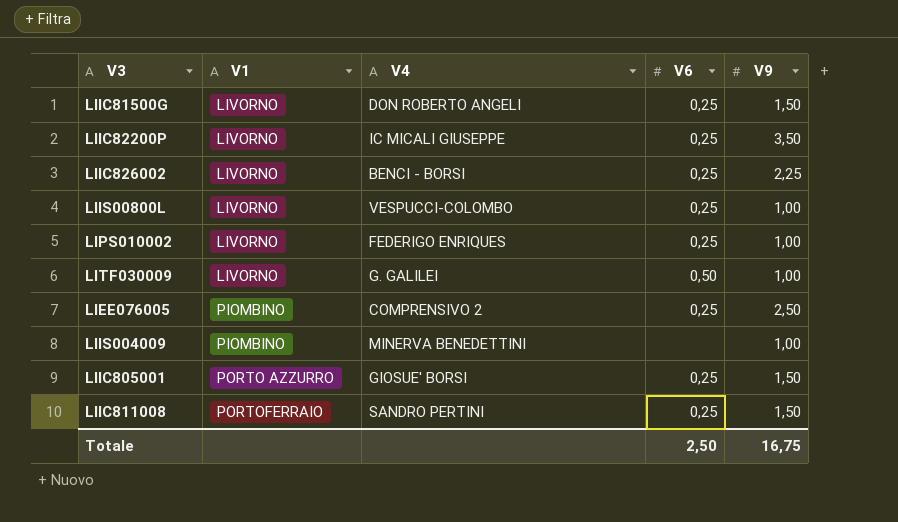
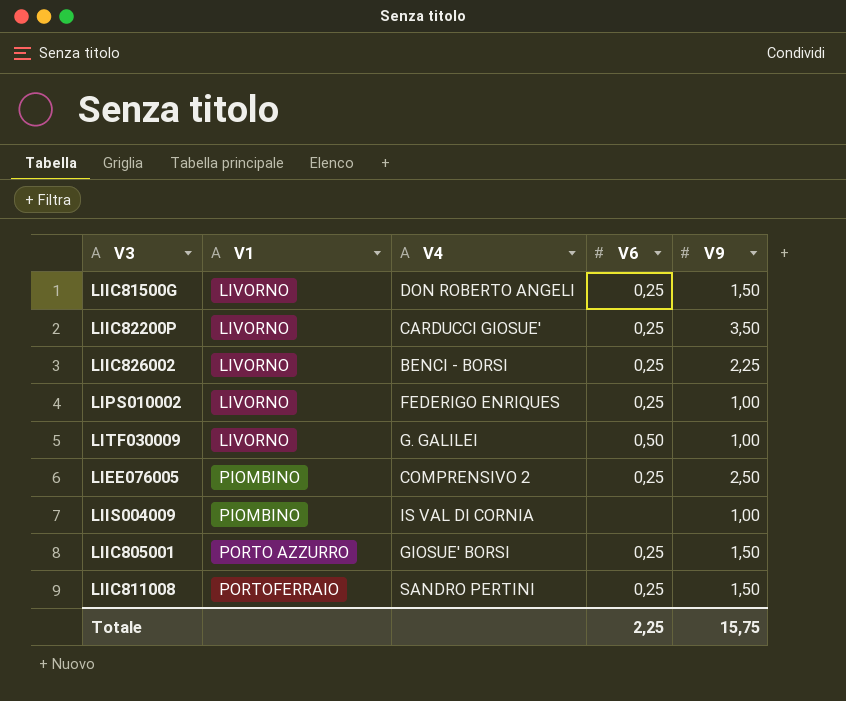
row LIIS00800L: LIVORNO | VESPUCCI-COLOMBO | 0,25 | 1,00 -> none
LIIC82200P | V4: IC MICALI GIUSEPPE -> CARDUCCI GIOSUE'
LIIS004009 | V4: MINERVA BENEDETTINI -> IS VAL DI CORNIA
Totale | V6: 2,50 -> 2,25
Totale | V9: 16,75 -> 15,75

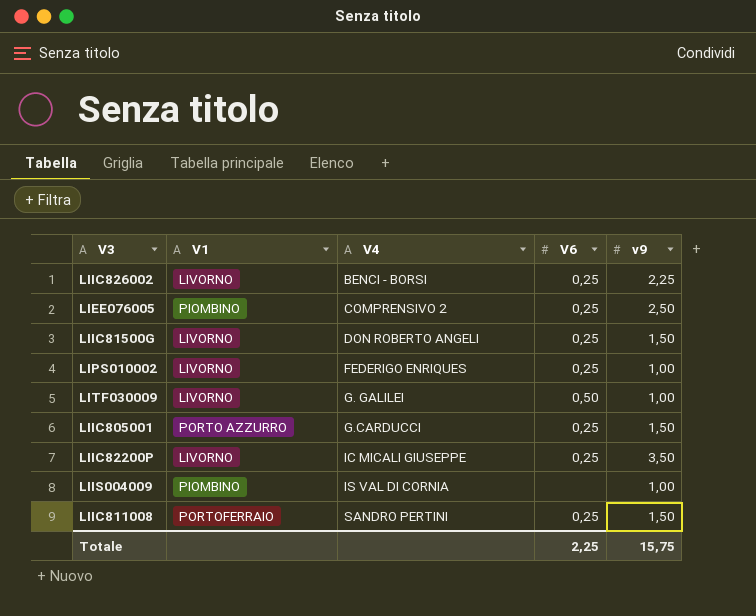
row order: V1 ascending -> V4 ascending
column name: V9 -> v9
LIIC805001 | V4: GIOSUE' BORSI -> G.CARDUCCI
LIIC82200P | V4: CARDUCCI GIOSUE' -> IC MICALI GIUSEPPE

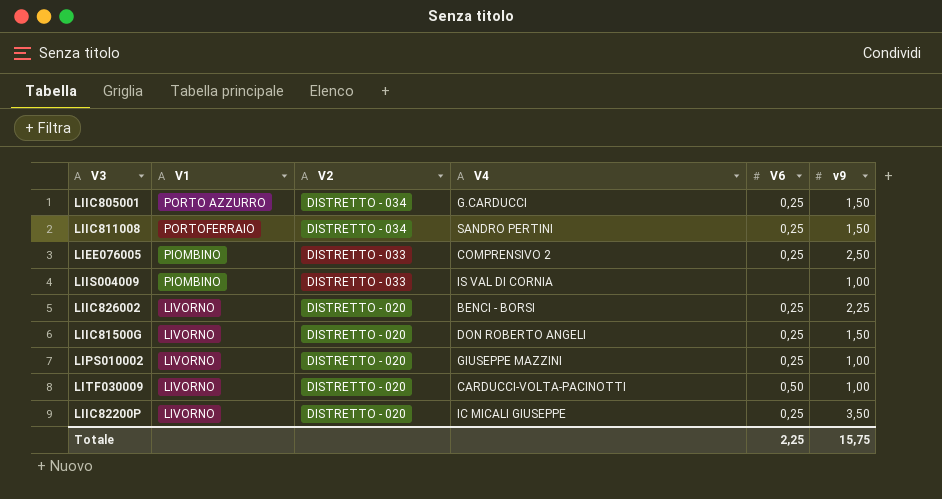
row order: V4 ascending -> V2 descending
column V2 | position: none -> 3
LIPS010002 | V4: FEDERIGO ENRIQUES -> GIUSEPPE MAZZINI
LITF030009 | V4: G. GALILEI -> CARDUCCI-VOLTA-PACINOTTI

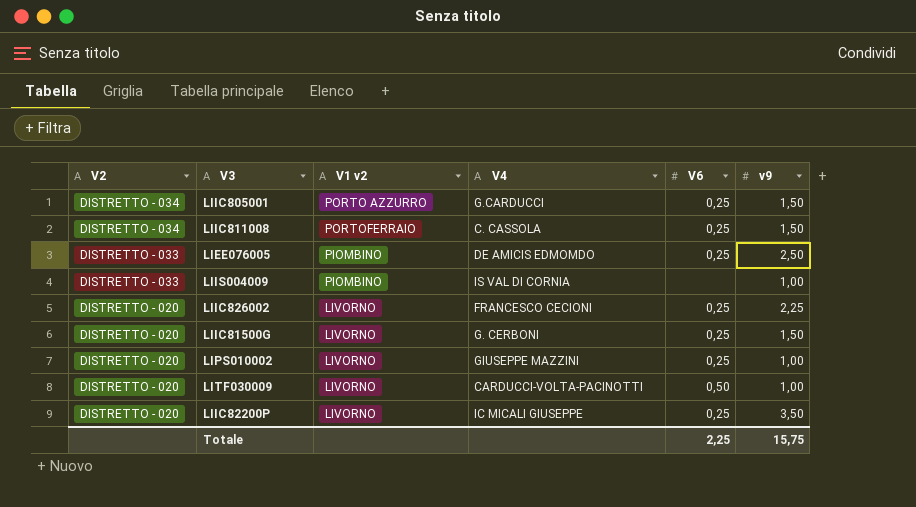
column V2 | position: 3 -> 1
column name: V1 -> V1 v2
LIIC811008 | V4: SANDRO PERTINI -> C. CASSOLA
LIEE076005 | V4: COMPRENSIVO 2 -> DE AMICIS EDMOMDO
LIIC826002 | V4: BENCI - BORSI -> FRANCESCO CECIONI
LIIC81500G | V4: DON ROBERTO ANGELI -> G. CERBONI

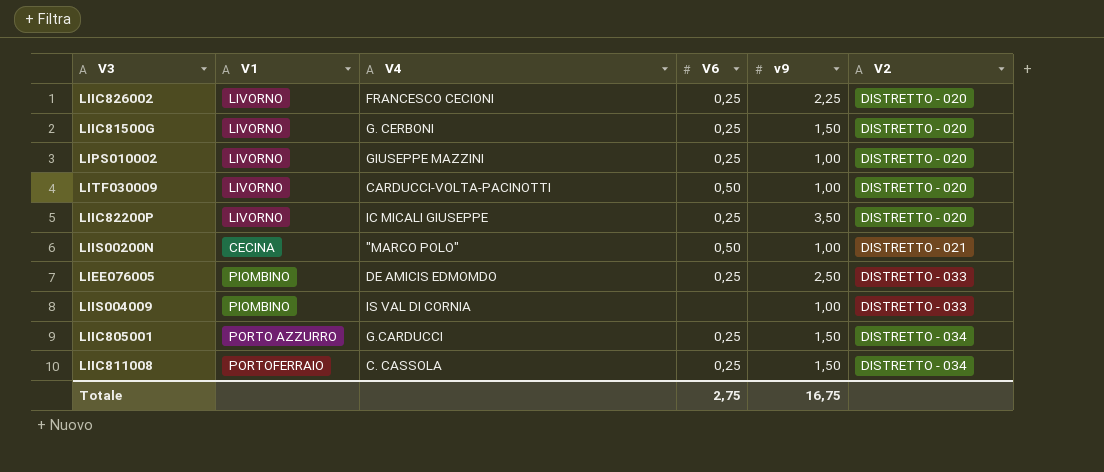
row order: V2 descending -> V2 ascending
column name: V1 v2 -> V1
column V2 | position: 1 -> 6
row LIIS00200N: none -> CECINA | "MARCO POLO" | 0,50 | 1,00 | DISTRETTO - 021
Totale | V6: 2,25 -> 2,75
Totale | v9: 15,75 -> 16,75

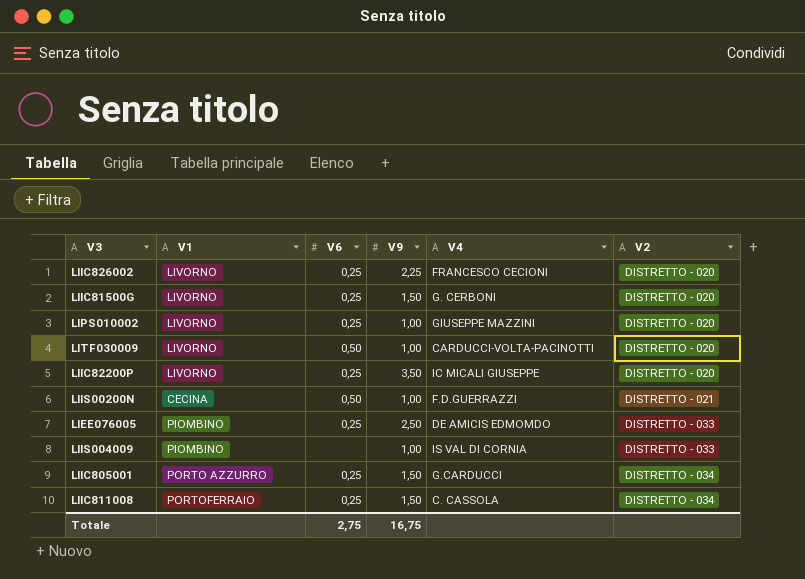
column name: v9 -> V9
column V4 | position: 3 -> 5
LIIS00200N | V4: "MARCO POLO" -> F.D.GUERRAZZI

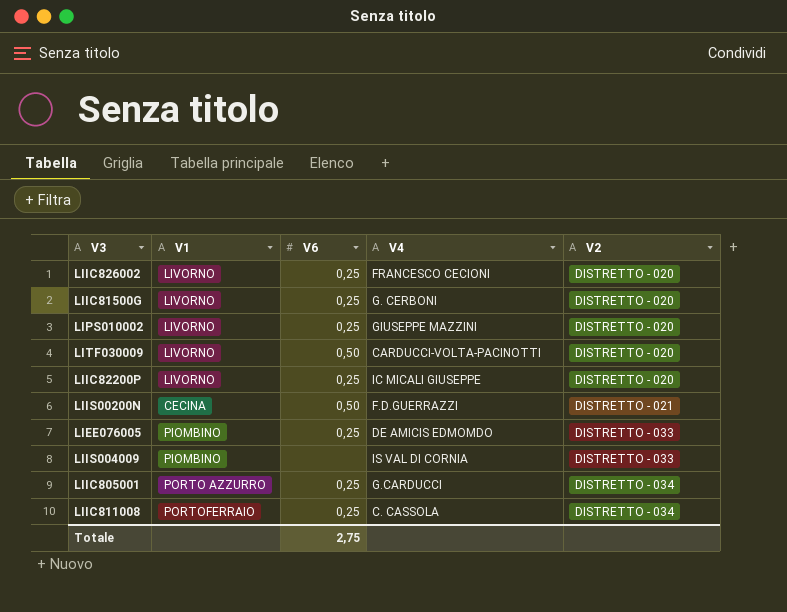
column V9 | position: 4 -> none

